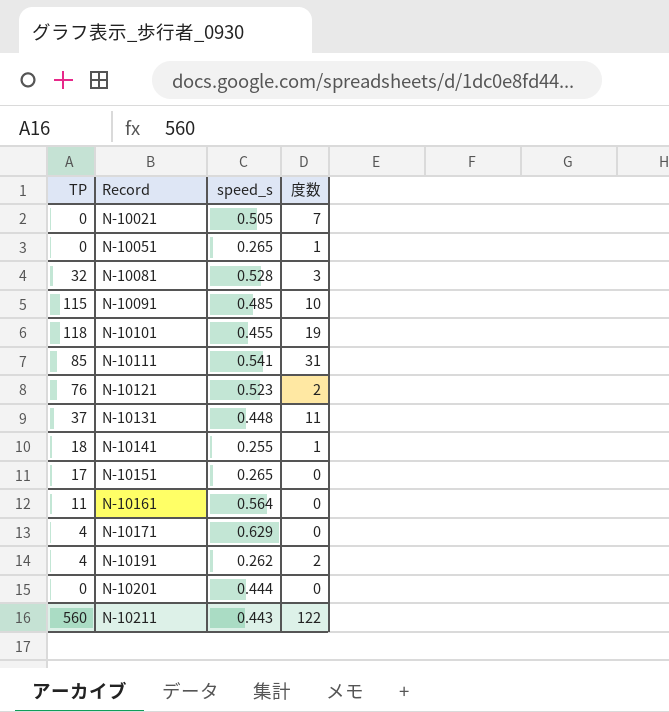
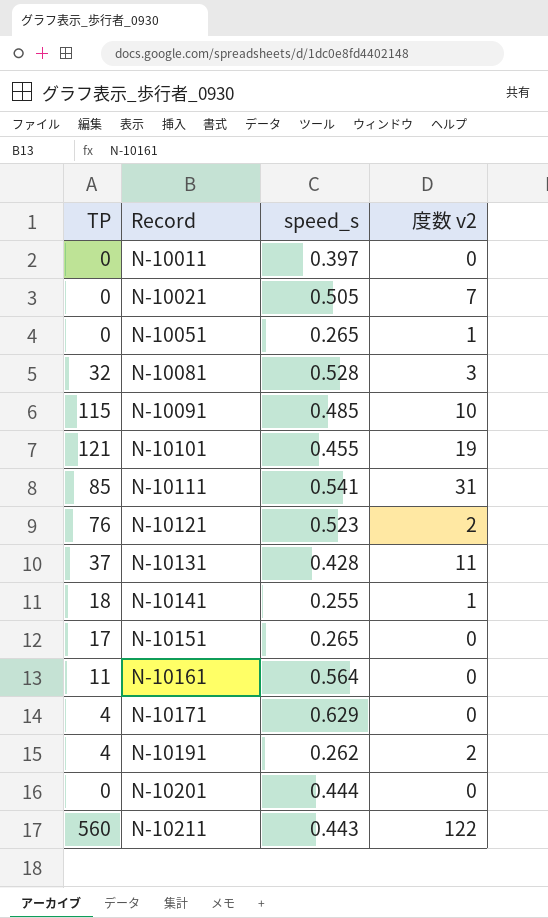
column name: 度数 -> 度数 v2
row N-10011: none -> 0 | 0.397 | 0
N-10101 | TP: 118 -> 121
N-10131 | speed_s: 0.448 -> 0.428

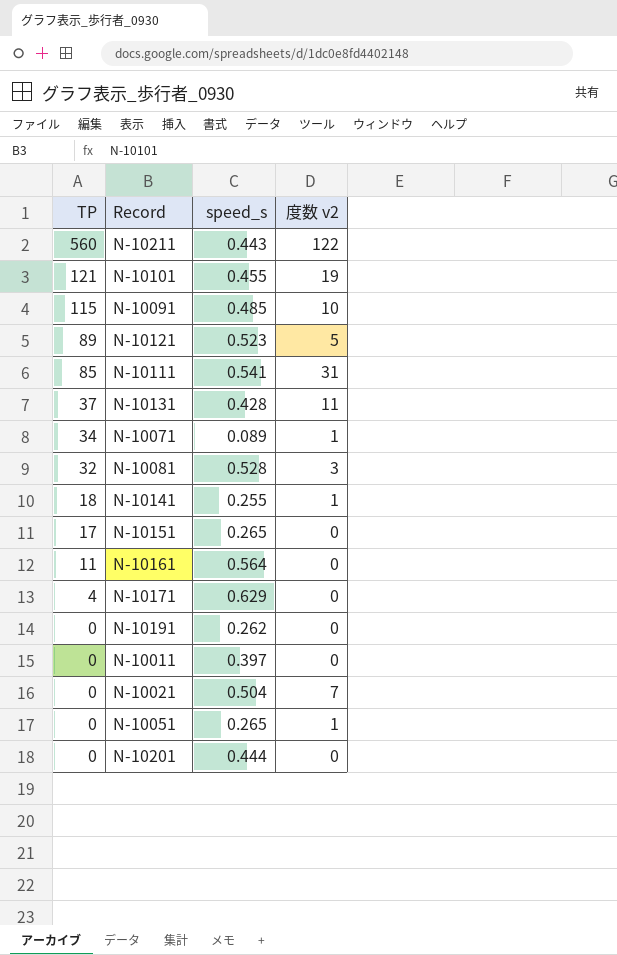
row order: Record ascending -> TP descending
N-10121 | TP: 76 -> 89
N-10121 | 度数 v2: 2 -> 5
row N-10071: none -> 34 | 0.089 | 1
N-10191 | TP: 4 -> 0
N-10191 | 度数 v2: 2 -> 0
N-10021 | speed_s: 0.505 -> 0.504

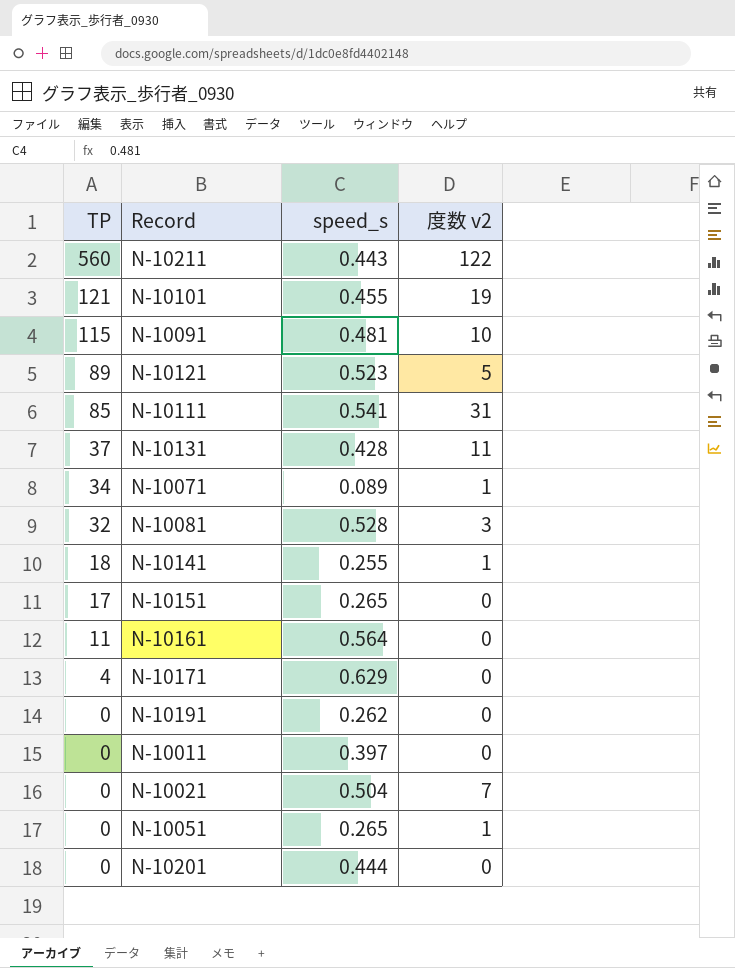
N-10091 | speed_s: 0.485 -> 0.481

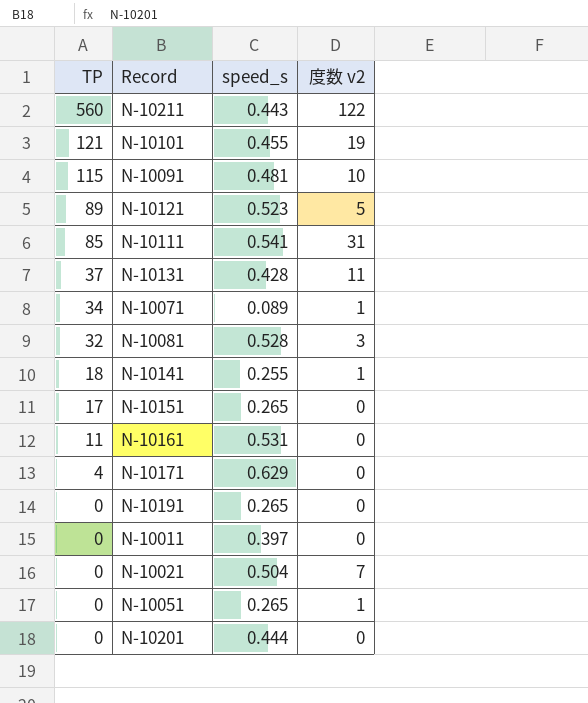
N-10161 | speed_s: 0.564 -> 0.531
N-10191 | speed_s: 0.262 -> 0.265

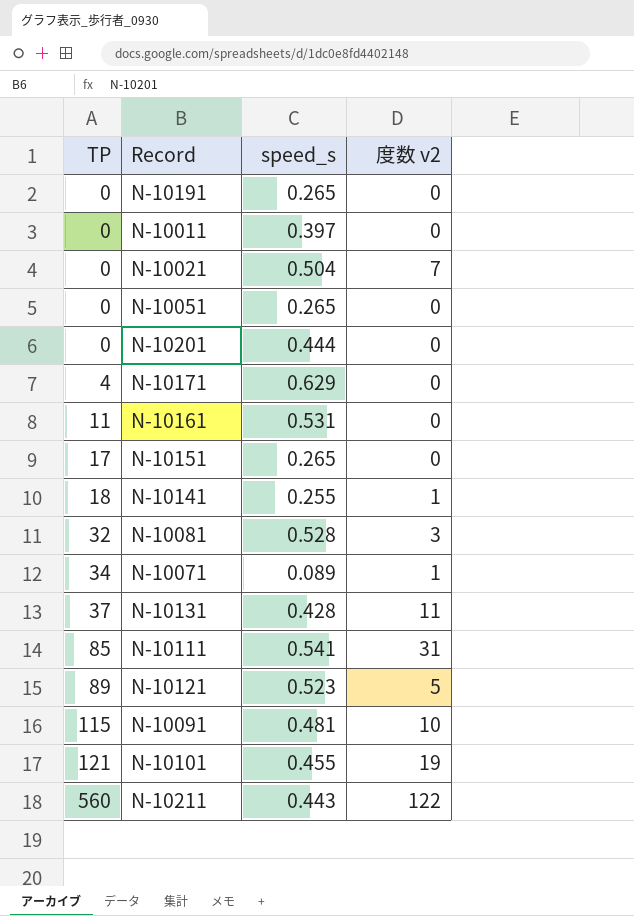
row order: TP descending -> TP ascending
N-10051 | 度数 v2: 1 -> 0

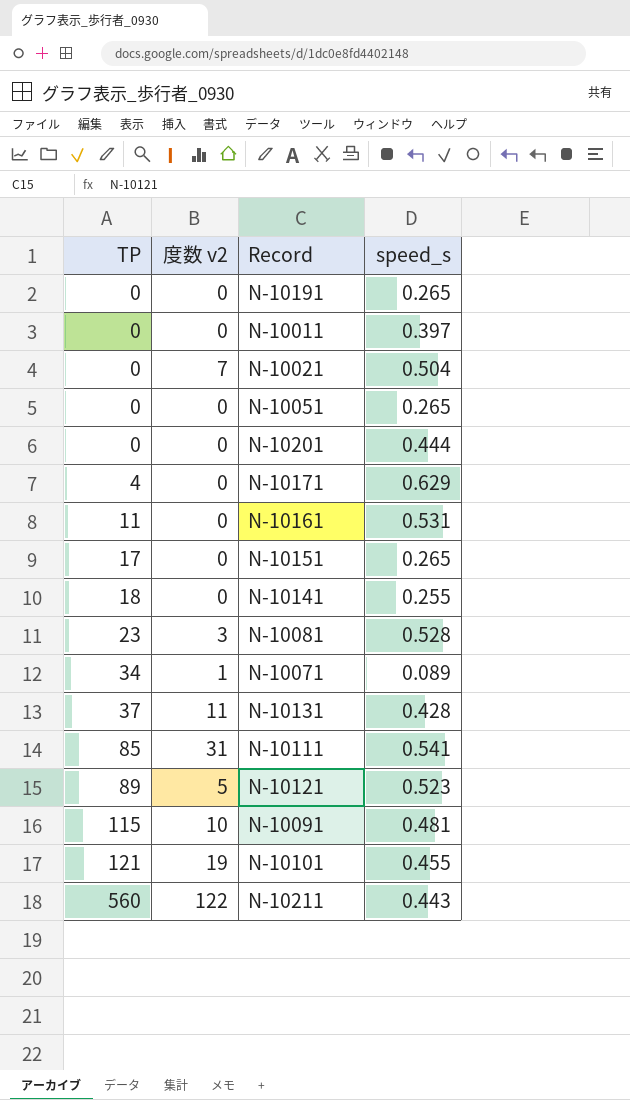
column 度数 v2 | position: 4 -> 2
N-10141 | 度数 v2: 1 -> 0
N-10081 | TP: 32 -> 23

